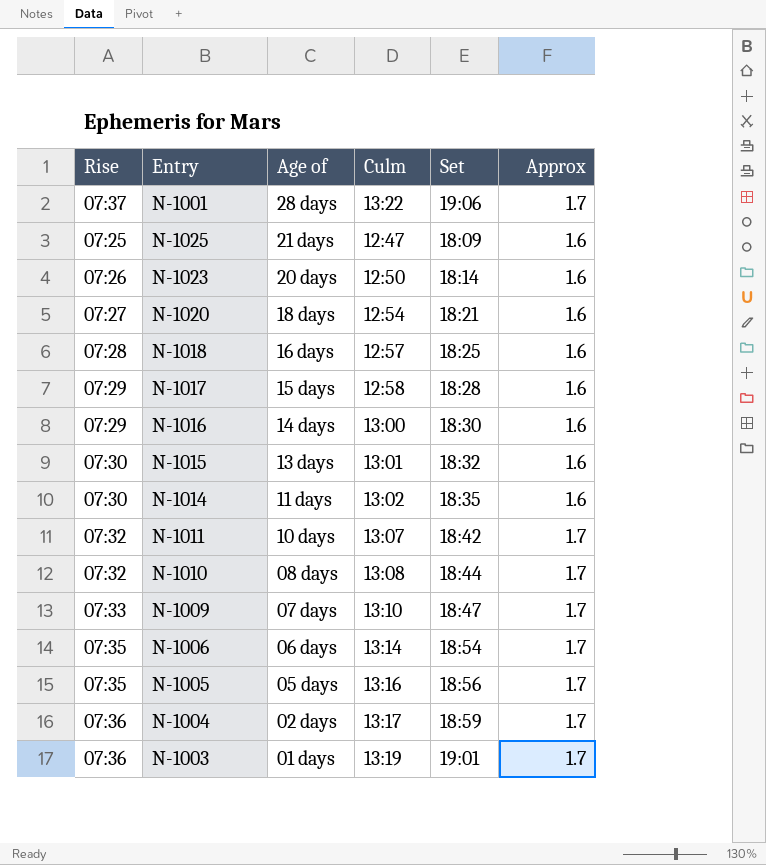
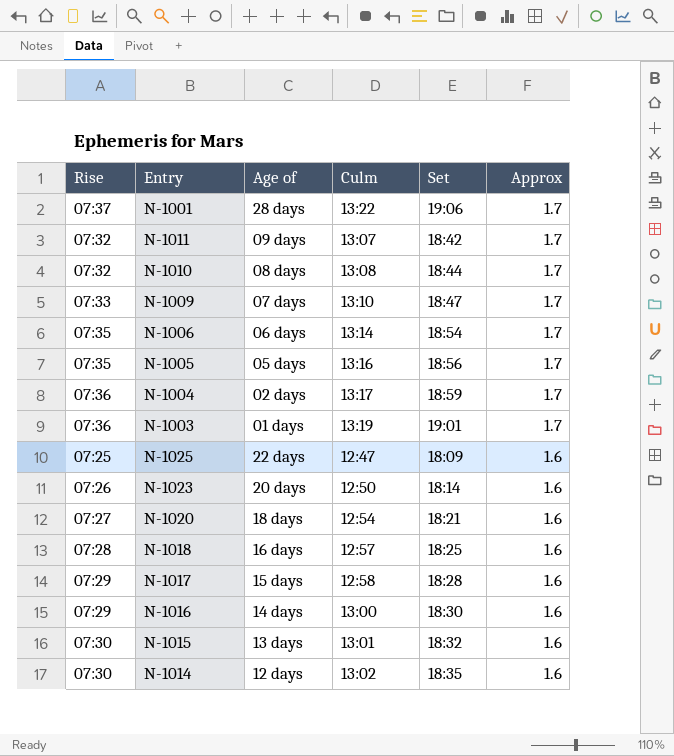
row order: Age of descending -> Approx descending
N-1011 | Age of: 10 days -> 09 days
N-1025 | Age of: 21 days -> 22 days
N-1014 | Age of: 11 days -> 12 days

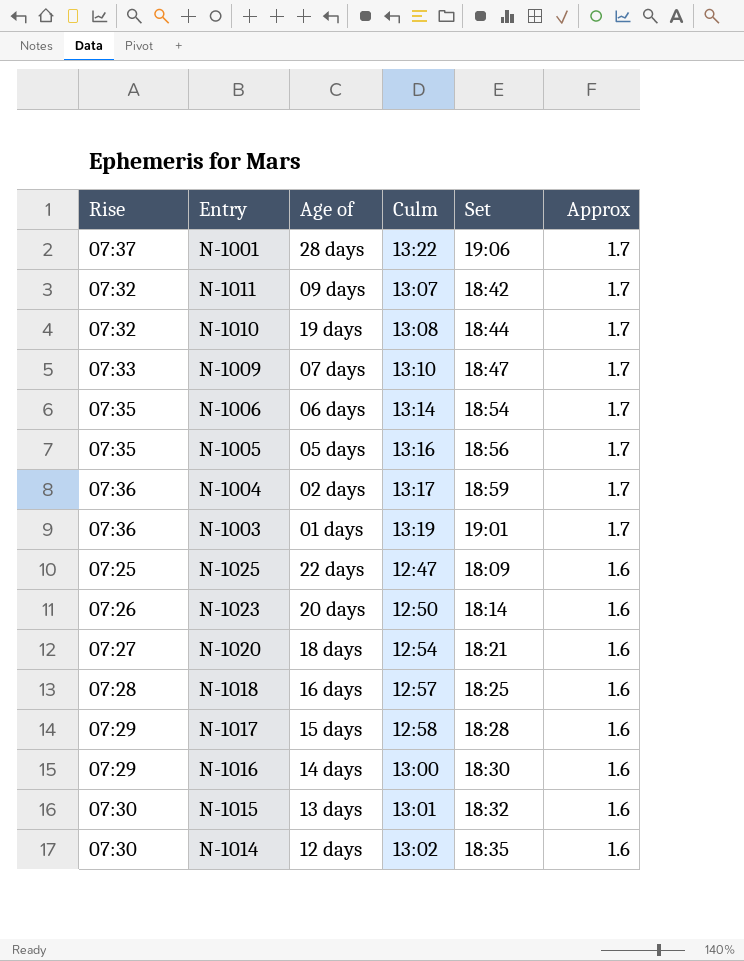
N-1010 | Age of: 08 days -> 19 days

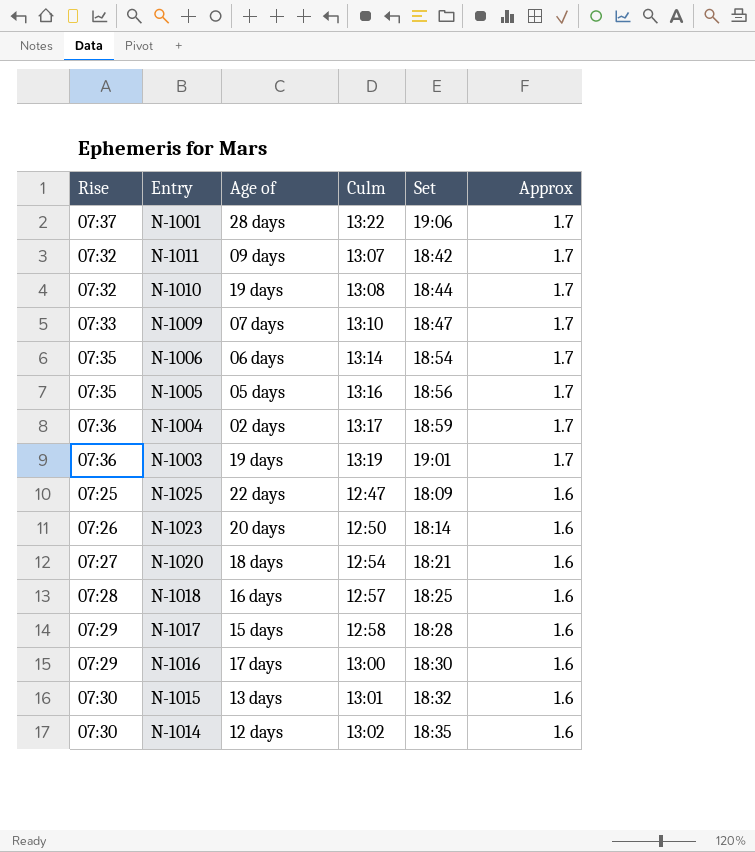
N-1003 | Age of: 01 days -> 19 days
N-1016 | Age of: 14 days -> 17 days

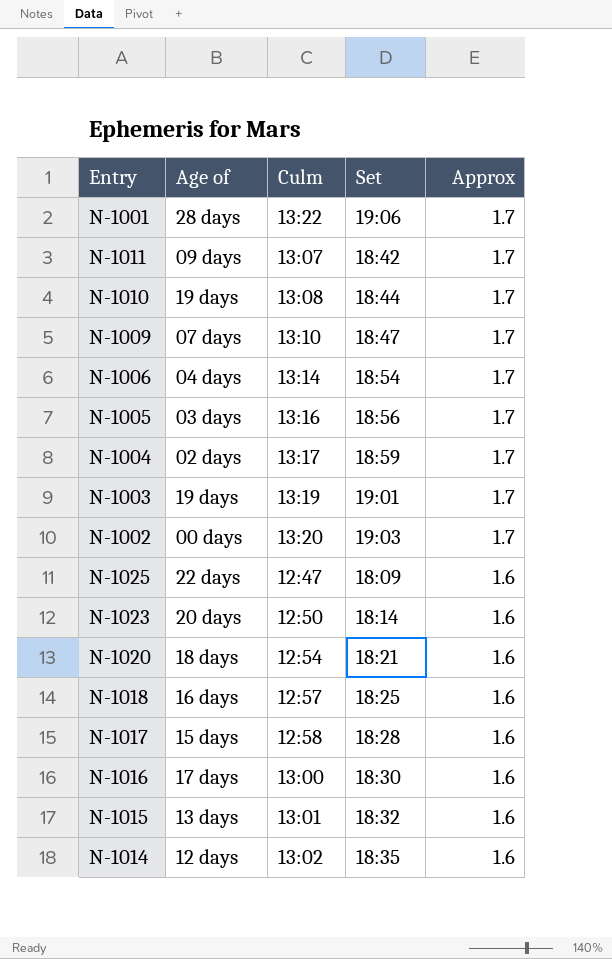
column Rise | position: 1 -> none
N-1006 | Age of: 06 days -> 04 days
N-1005 | Age of: 05 days -> 03 days
row N-1002: none -> 00 days | 13:20 | 19:03 | 1.7

